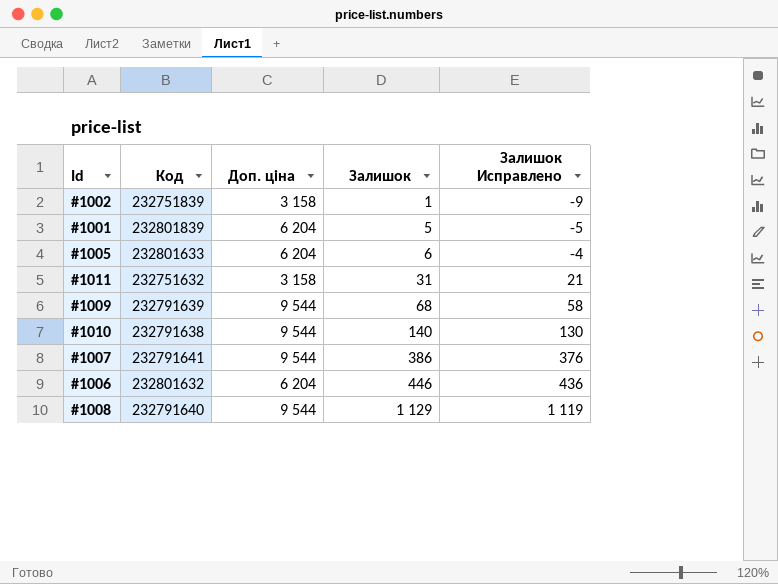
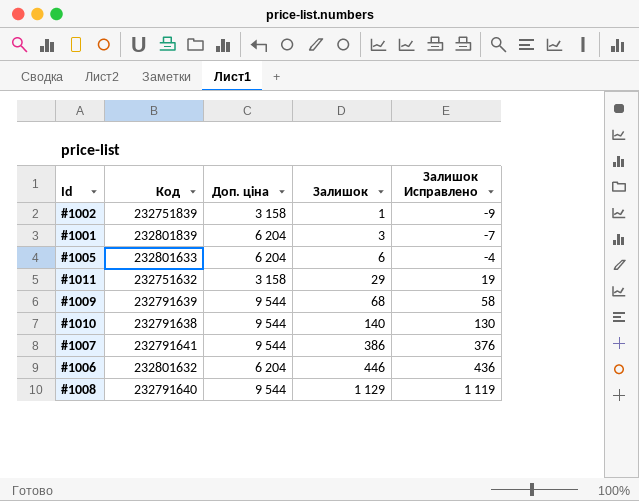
#1001 | Залишок: 5 -> 3
#1001 | Залишок Исправлено: -5 -> -7
#1011 | Залишок: 31 -> 29
#1011 | Залишок Исправлено: 21 -> 19

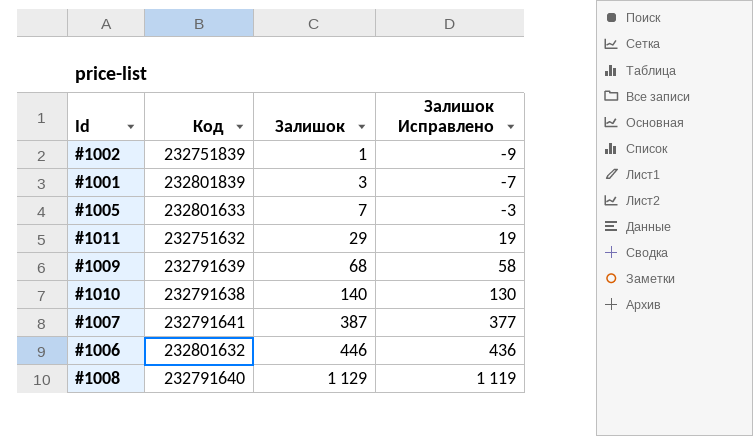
column Доп. ціна | position: 3 -> none
#1005 | Залишок: 6 -> 7
#1005 | Залишок Исправлено: -4 -> -3
#1007 | Залишок: 386 -> 387
#1007 | Залишок Исправлено: 376 -> 377

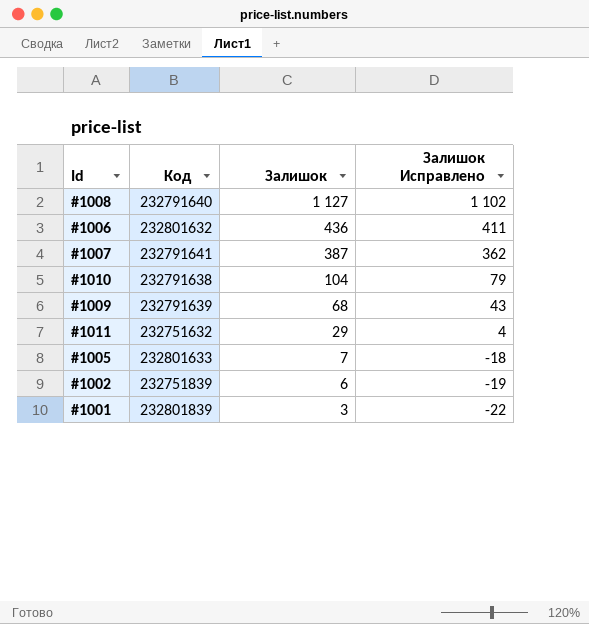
row order: Залишок ascending -> Залишок descending
column Залишок Исправлено | formula: [Залишок] - 10 -> [Залишок] - 25
#1008 | Залишок: 1 129 -> 1 127
#1006 | Залишок: 446 -> 436
#1010 | Залишок: 140 -> 104
#1002 | Залишок: 1 -> 6

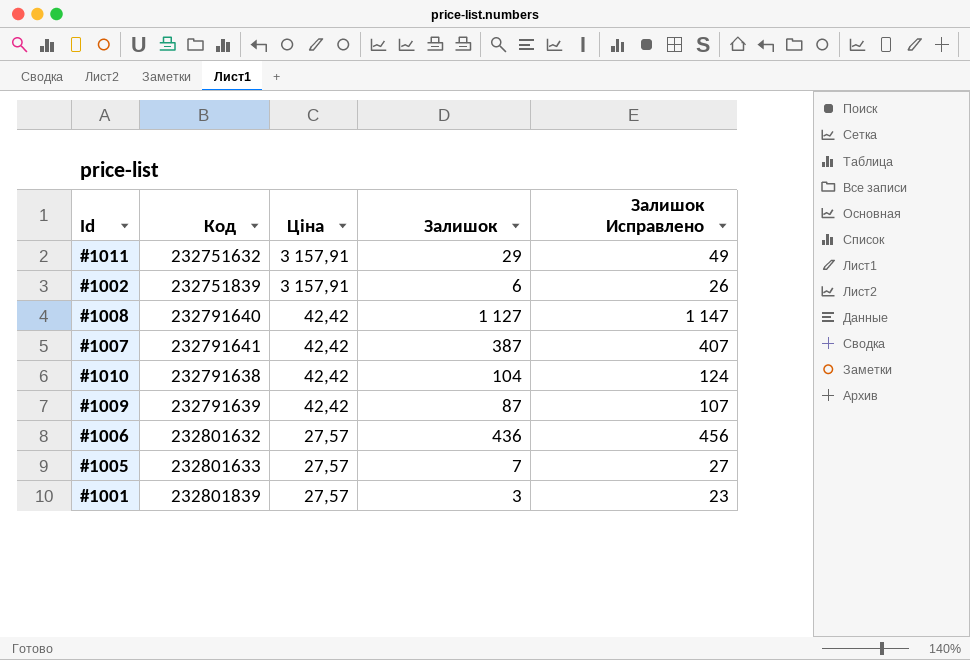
row order: Залишок descending -> Ціна descending
column Ціна | position: none -> 3
column Залишок Исправлено | formula: [Залишок] - 25 -> [Залишок] + 20
#1009 | Залишок: 68 -> 87

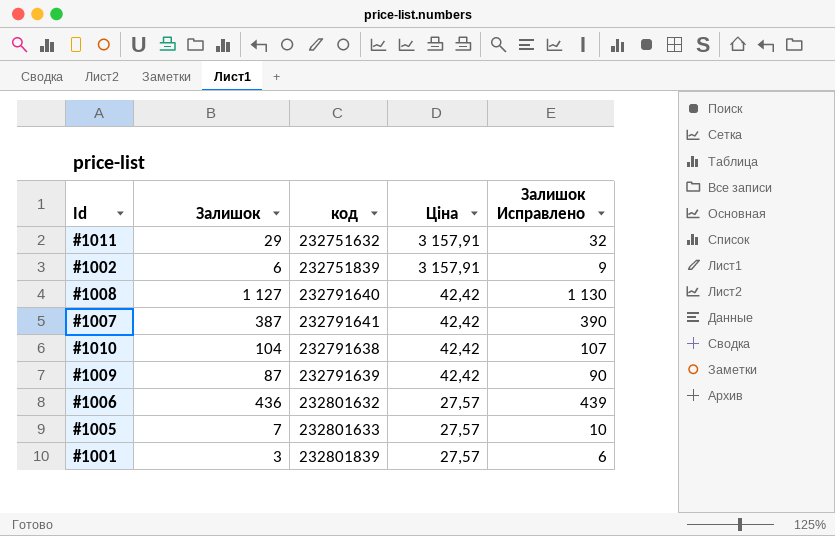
column Залишок | position: 4 -> 2
column name: Код -> код
column Залишок Исправлено | formula: [Залишок] + 20 -> [Залишок] + 3

